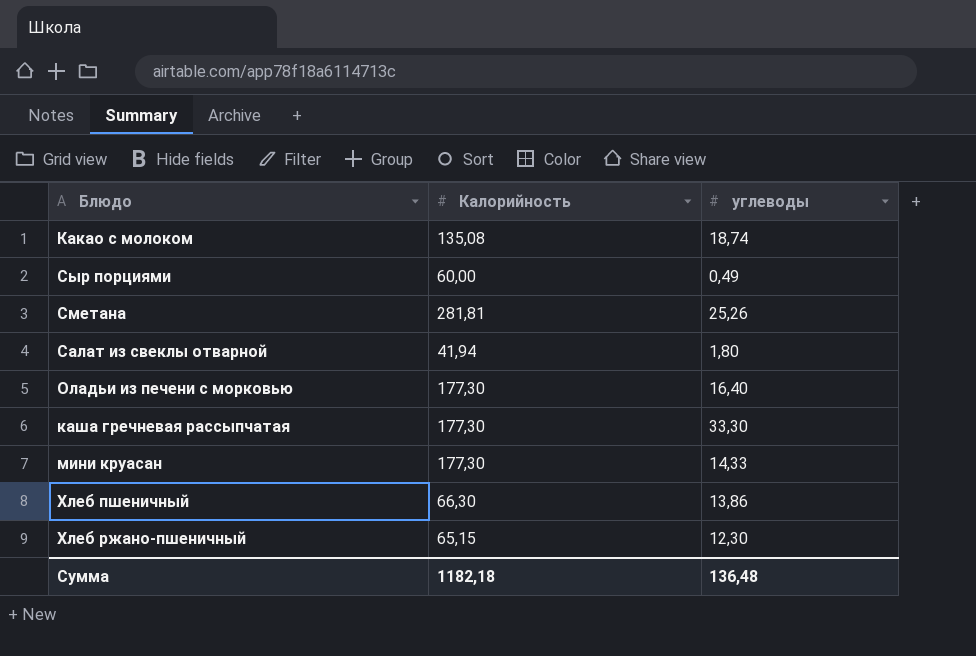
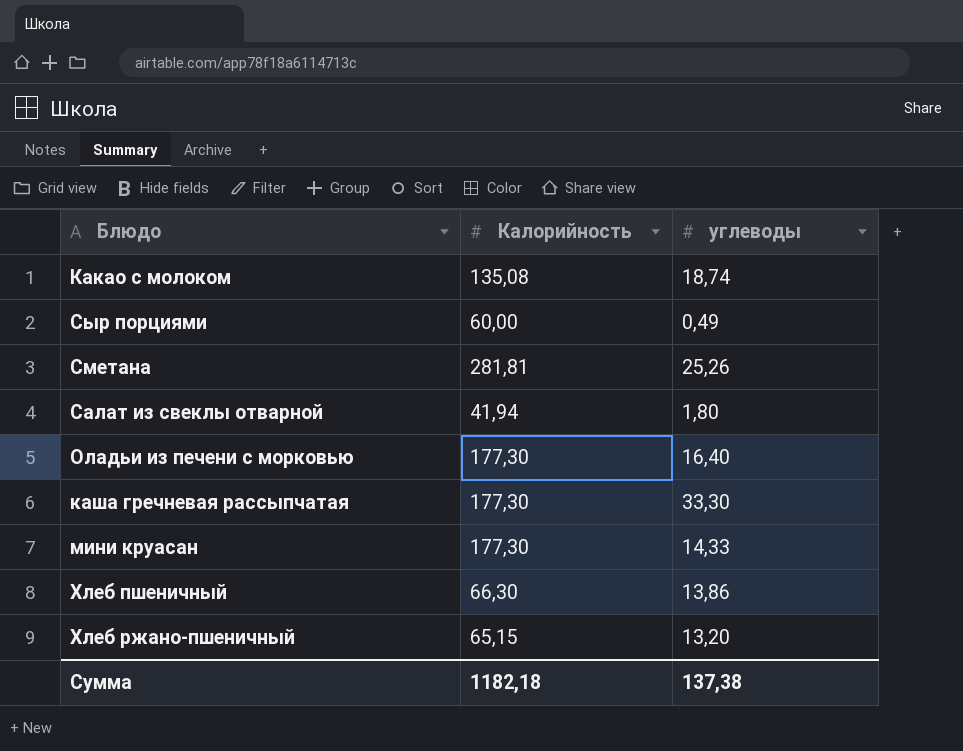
Хлеб ржано-пшеничный | углеводы: 12,30 -> 13,20
Сумма | углеводы: 136,48 -> 137,38

